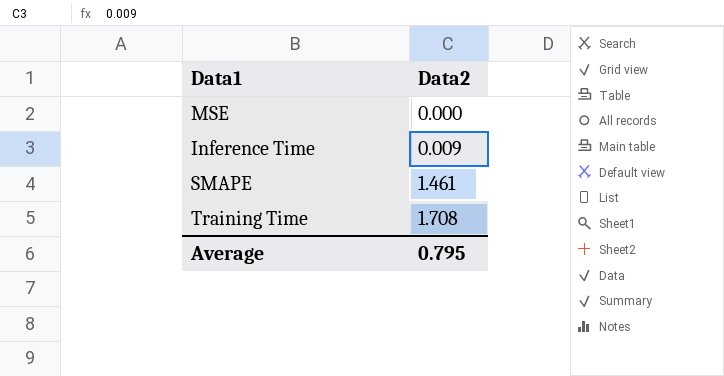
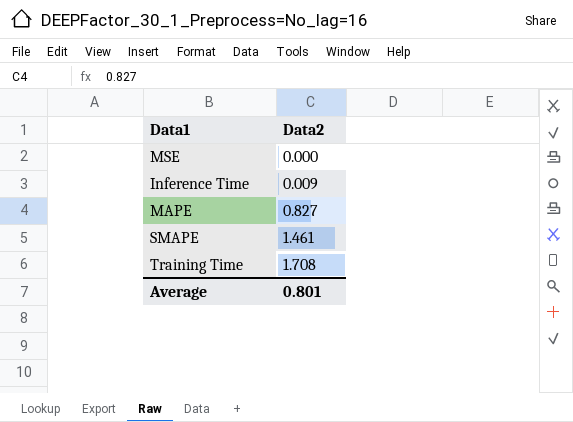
row MAPE: none -> 0.827
Average | Data2: 0.795 -> 0.801

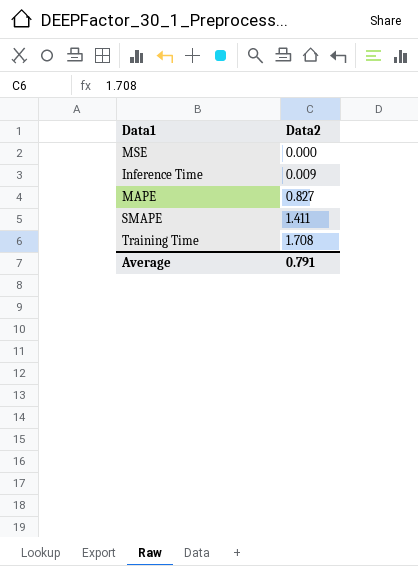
SMAPE | Data2: 1.461 -> 1.411
Average | Data2: 0.801 -> 0.791

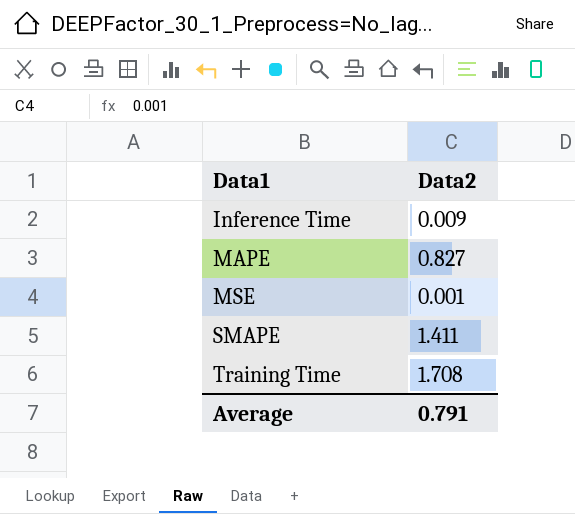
row order: Data2 ascending -> Data1 ascending
MSE | Data2: 0.000 -> 0.001

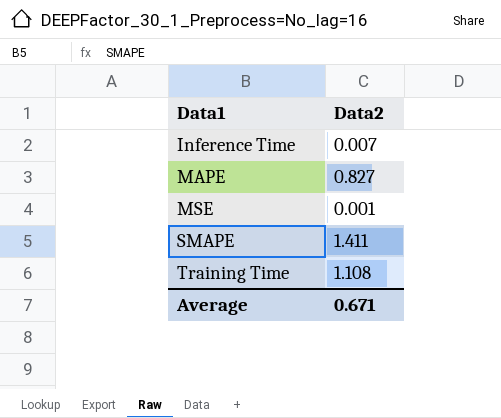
Inference Time | Data2: 0.009 -> 0.007
Training Time | Data2: 1.708 -> 1.108
Average | Data2: 0.791 -> 0.671

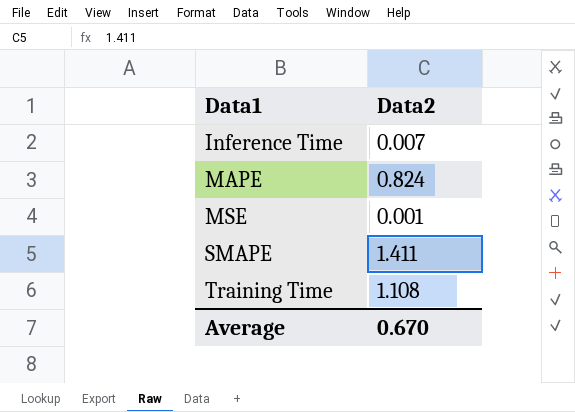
MAPE | Data2: 0.827 -> 0.824
Average | Data2: 0.671 -> 0.670

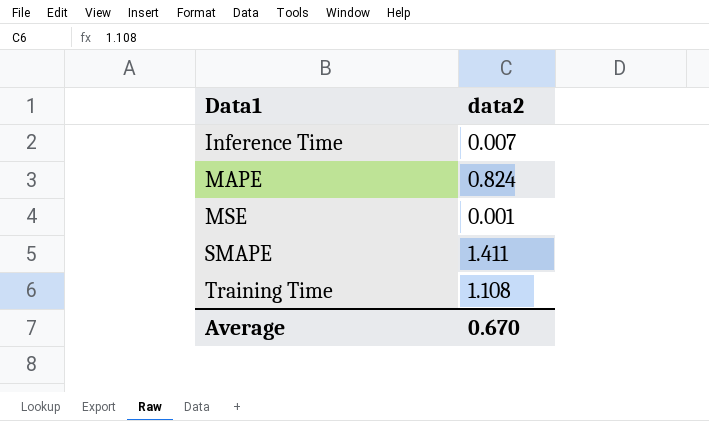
column name: Data2 -> data2

